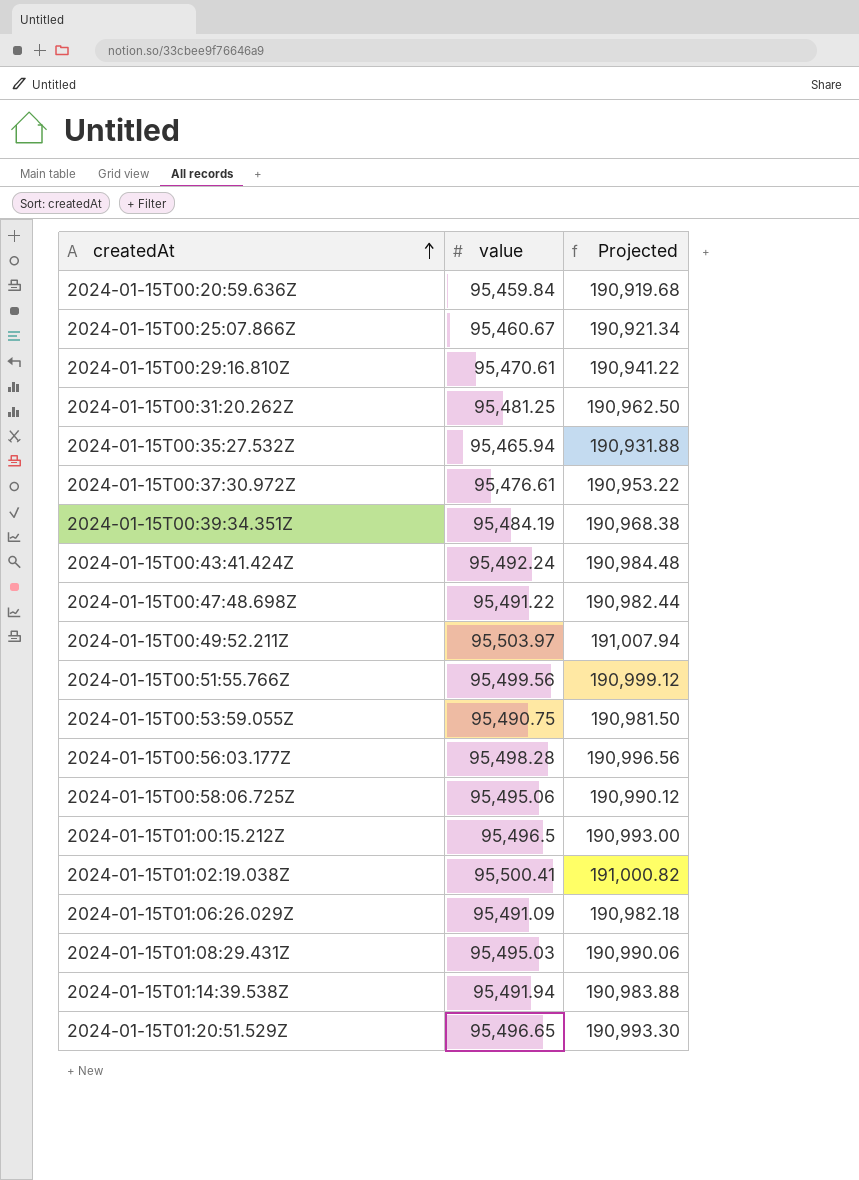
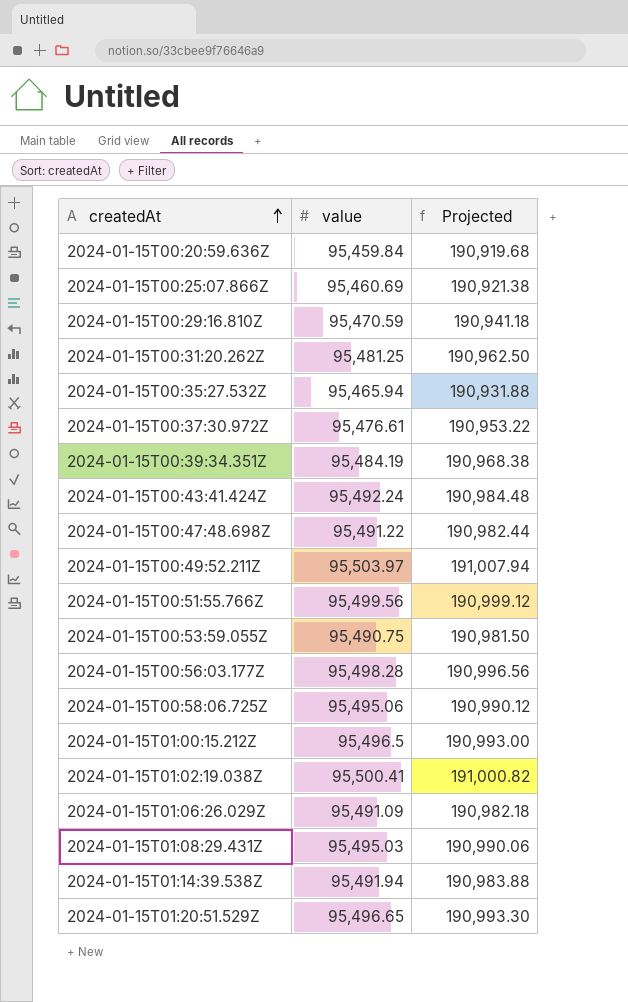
2024-01-15T00:25:07.866Z | value: 95,460.67 -> 95,460.69
2024-01-15T00:25:07.866Z | Projected: 190,921.34 -> 190,921.38
2024-01-15T00:29:16.810Z | value: 95,470.61 -> 95,470.59
2024-01-15T00:29:16.810Z | Projected: 190,941.22 -> 190,941.18

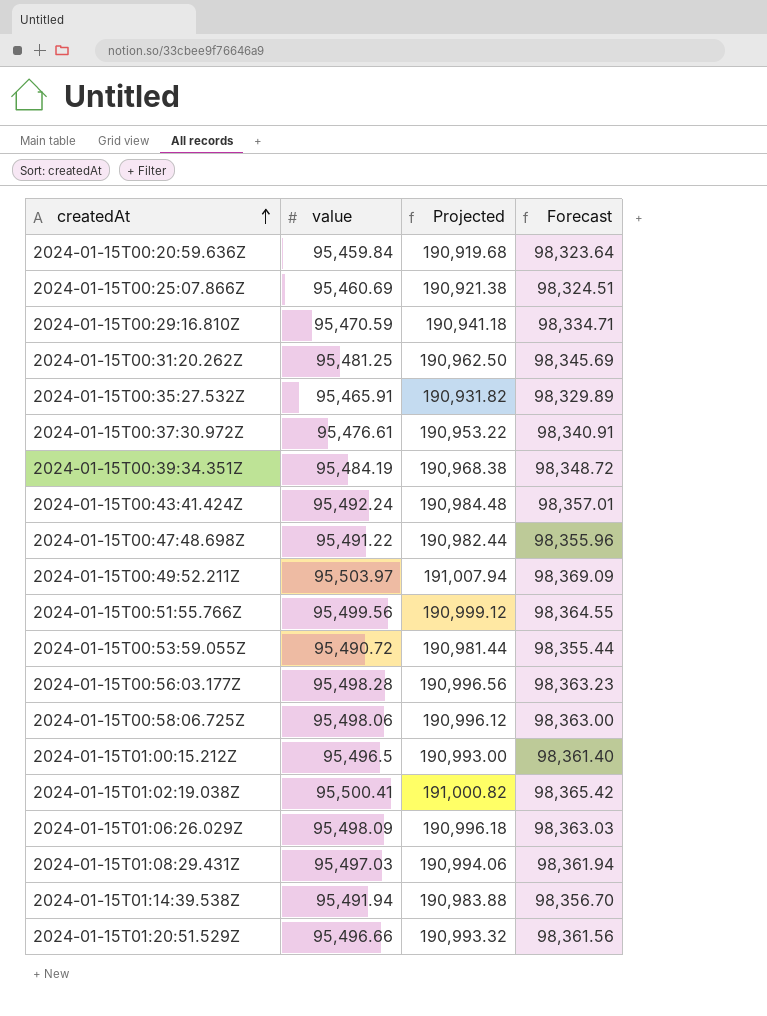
column Forecast | formula: none -> [value] * 1.03
2024-01-15T00:35:27.532Z | value: 95,465.94 -> 95,465.91
2024-01-15T00:35:27.532Z | Projected: 190,931.88 -> 190,931.82
2024-01-15T00:53:59.055Z | value: 95,490.75 -> 95,490.72
2024-01-15T00:53:59.055Z | Projected: 190,981.50 -> 190,981.44
2024-01-15T00:58:06.725Z | value: 95,495.06 -> 95,498.06
2024-01-15T00:58:06.725Z | Projected: 190,990.12 -> 190,996.12
2024-01-15T01:06:26.029Z | value: 95,491.09 -> 95,498.09
2024-01-15T01:06:26.029Z | Projected: 190,982.18 -> 190,996.18
2024-01-15T01:08:29.431Z | value: 95,495.03 -> 95,497.03
2024-01-15T01:08:29.431Z | Projected: 190,990.06 -> 190,994.06
2024-01-15T01:20:51.529Z | value: 95,496.65 -> 95,496.66
2024-01-15T01:20:51.529Z | Projected: 190,993.30 -> 190,993.32

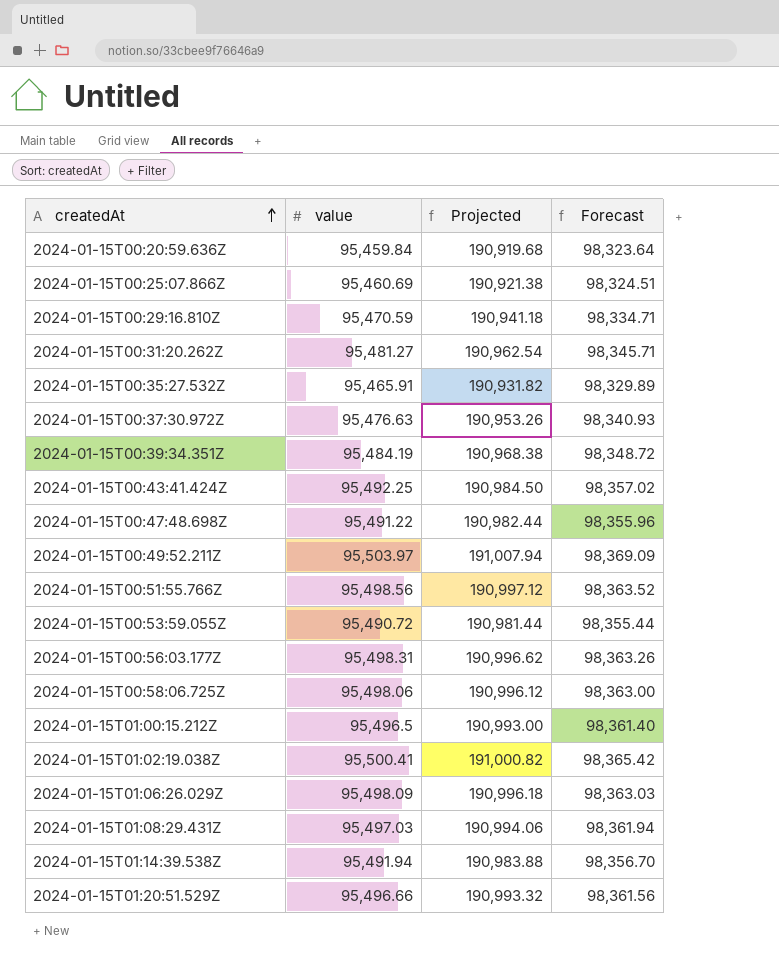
2024-01-15T00:31:20.262Z | value: 95,481.25 -> 95,481.27
2024-01-15T00:31:20.262Z | Projected: 190,962.50 -> 190,962.54
2024-01-15T00:31:20.262Z | Forecast: 98,345.69 -> 98,345.71
2024-01-15T00:37:30.972Z | value: 95,476.61 -> 95,476.63
2024-01-15T00:37:30.972Z | Projected: 190,953.22 -> 190,953.26
2024-01-15T00:37:30.972Z | Forecast: 98,340.91 -> 98,340.93
2024-01-15T00:43:41.424Z | value: 95,492.24 -> 95,492.25
2024-01-15T00:43:41.424Z | Projected: 190,984.48 -> 190,984.50
2024-01-15T00:43:41.424Z | Forecast: 98,357.01 -> 98,357.02
2024-01-15T00:51:55.766Z | value: 95,499.56 -> 95,498.56
2024-01-15T00:51:55.766Z | Projected: 190,999.12 -> 190,997.12
2024-01-15T00:51:55.766Z | Forecast: 98,364.55 -> 98,363.52
2024-01-15T00:56:03.177Z | value: 95,498.28 -> 95,498.31
2024-01-15T00:56:03.177Z | Projected: 190,996.56 -> 190,996.62
2024-01-15T00:56:03.177Z | Forecast: 98,363.23 -> 98,363.26

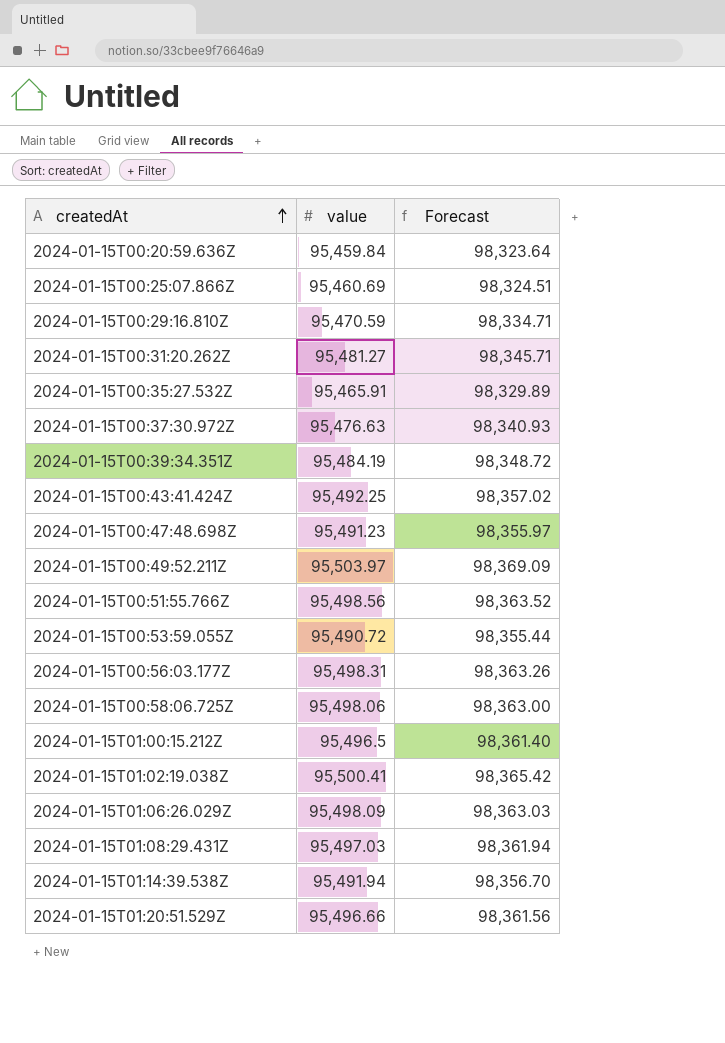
column Projected | formula: [value] * 2 -> none
2024-01-15T00:47:48.698Z | value: 95,491.22 -> 95,491.23
2024-01-15T00:47:48.698Z | Forecast: 98,355.96 -> 98,355.97

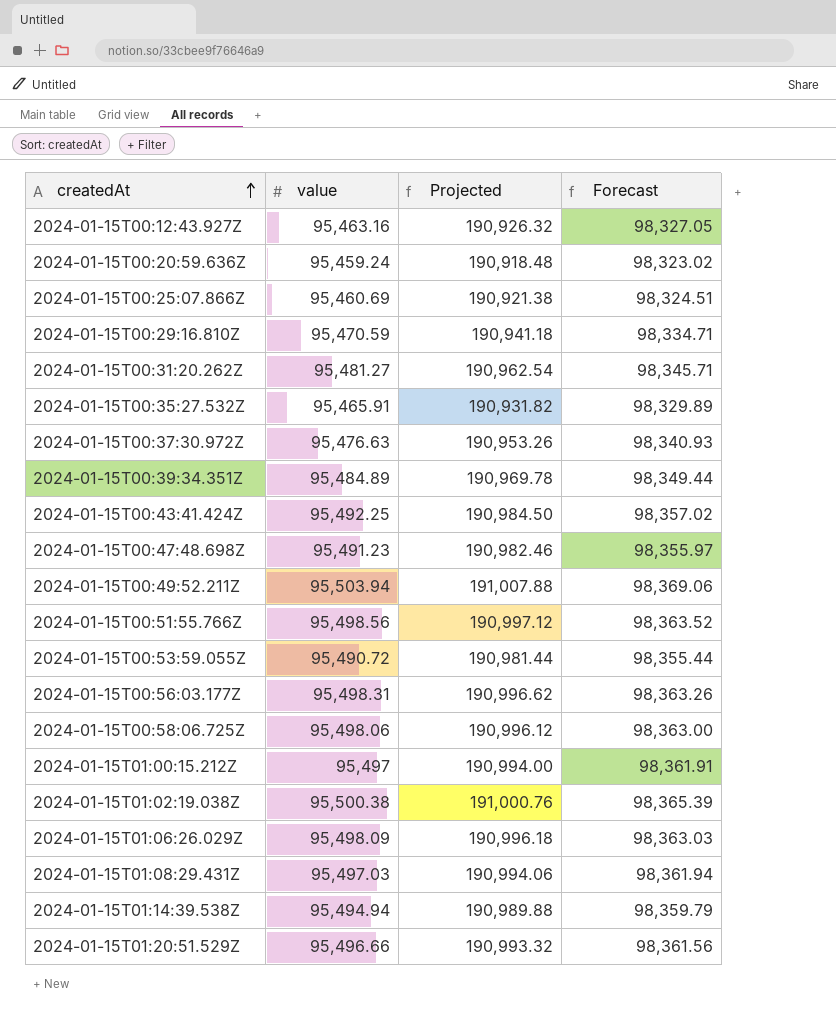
column Projected | formula: none -> [value] * 2
row 2024-01-15T00:12:43.927Z: none -> 95,463.16 | 190,926.32 | 98,327.05
2024-01-15T00:20:59.636Z | value: 95,459.84 -> 95,459.24
2024-01-15T00:20:59.636Z | Forecast: 98,323.64 -> 98,323.02
2024-01-15T00:39:34.351Z | value: 95,484.19 -> 95,484.89
2024-01-15T00:39:34.351Z | Forecast: 98,348.72 -> 98,349.44
2024-01-15T00:49:52.211Z | value: 95,503.97 -> 95,503.94
2024-01-15T00:49:52.211Z | Forecast: 98,369.09 -> 98,369.06
2024-01-15T01:00:15.212Z | value: 95,496.5 -> 95,497
2024-01-15T01:00:15.212Z | Forecast: 98,361.40 -> 98,361.91
2024-01-15T01:02:19.038Z | value: 95,500.41 -> 95,500.38
2024-01-15T01:02:19.038Z | Forecast: 98,365.42 -> 98,365.39
2024-01-15T01:14:39.538Z | value: 95,491.94 -> 95,494.94
2024-01-15T01:14:39.538Z | Forecast: 98,356.70 -> 98,359.79

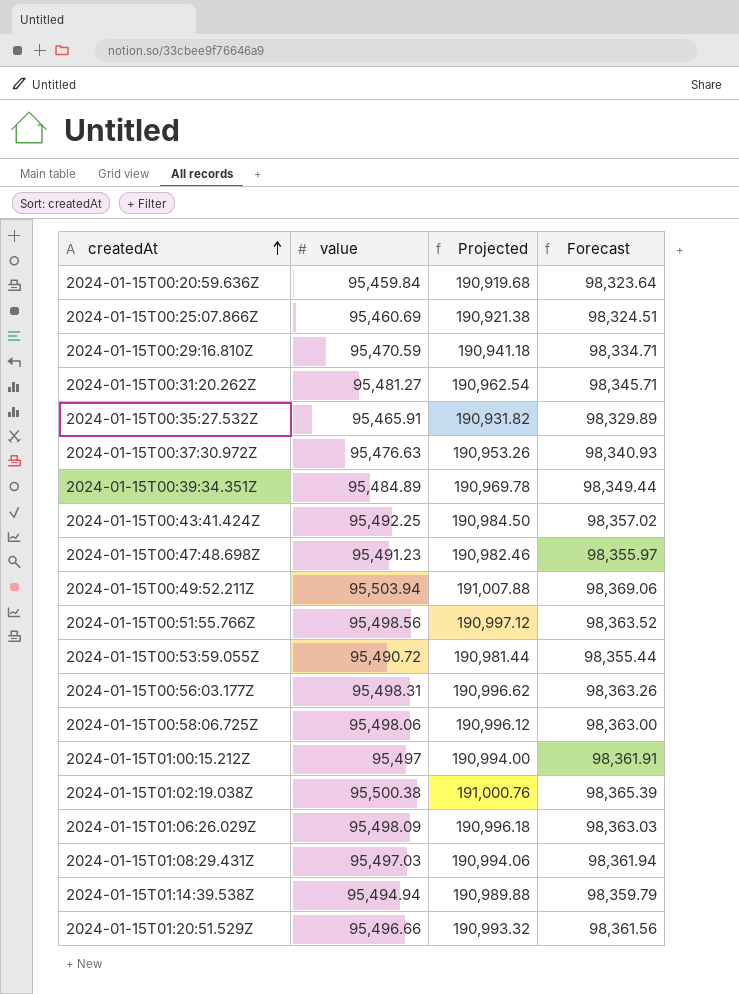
row 2024-01-15T00:12:43.927Z: 95,463.16 | 190,926.32 | 98,327.05 -> none
2024-01-15T00:20:59.636Z | value: 95,459.24 -> 95,459.84
2024-01-15T00:20:59.636Z | Projected: 190,918.48 -> 190,919.68
2024-01-15T00:20:59.636Z | Forecast: 98,323.02 -> 98,323.64

